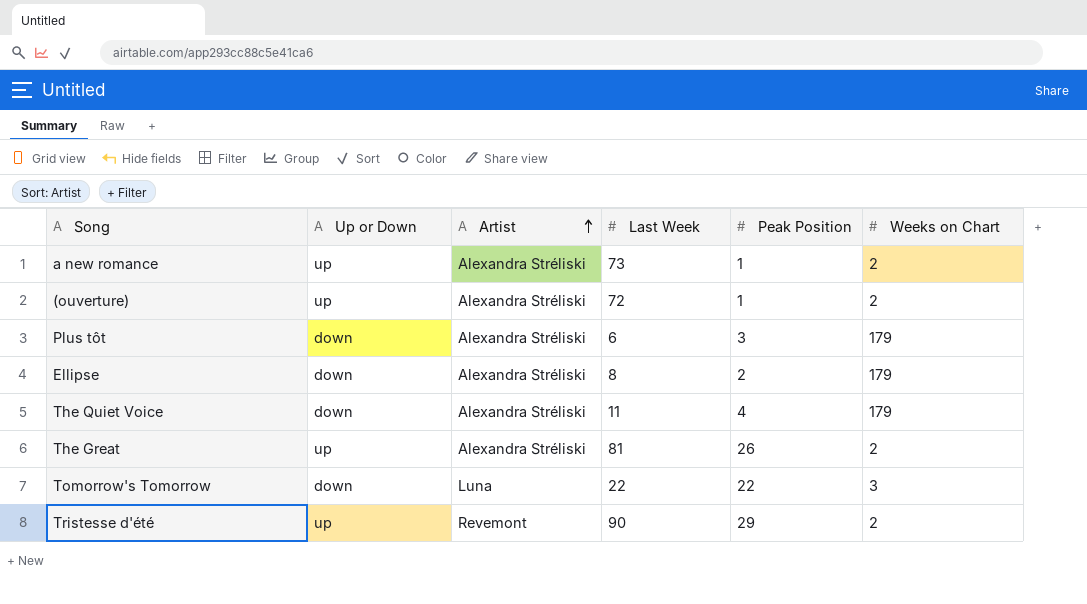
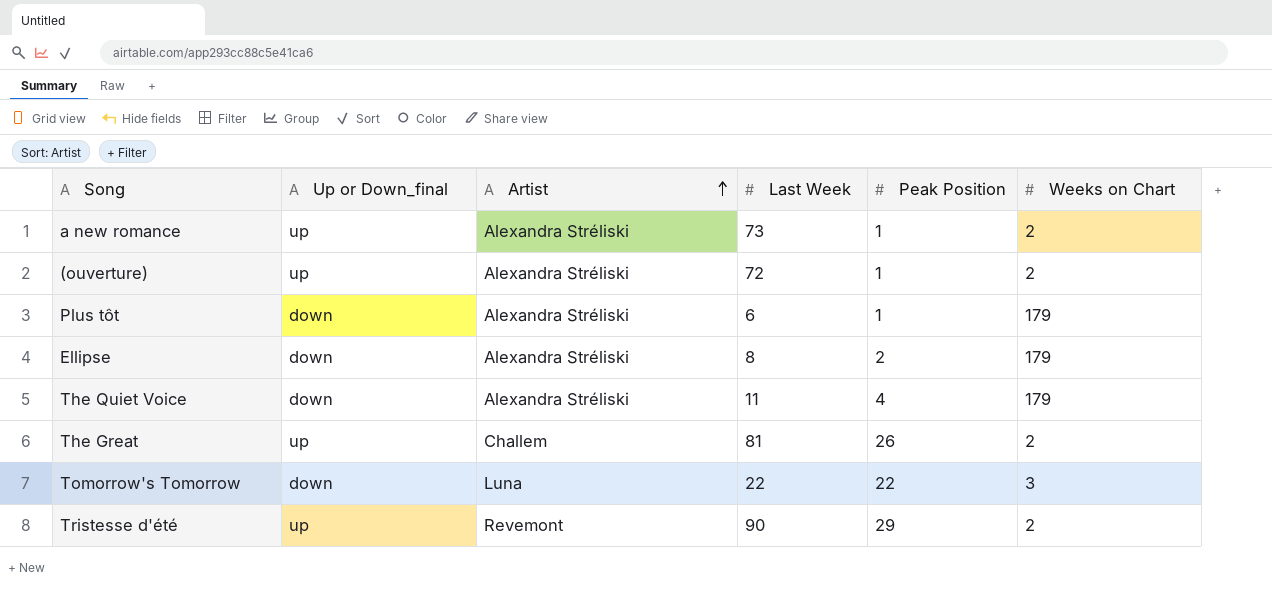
column name: Up or Down -> Up or Down_final
Plus tôt | Peak Position: 3 -> 1
The Great | Artist: Alexandra Stréliski -> Challem

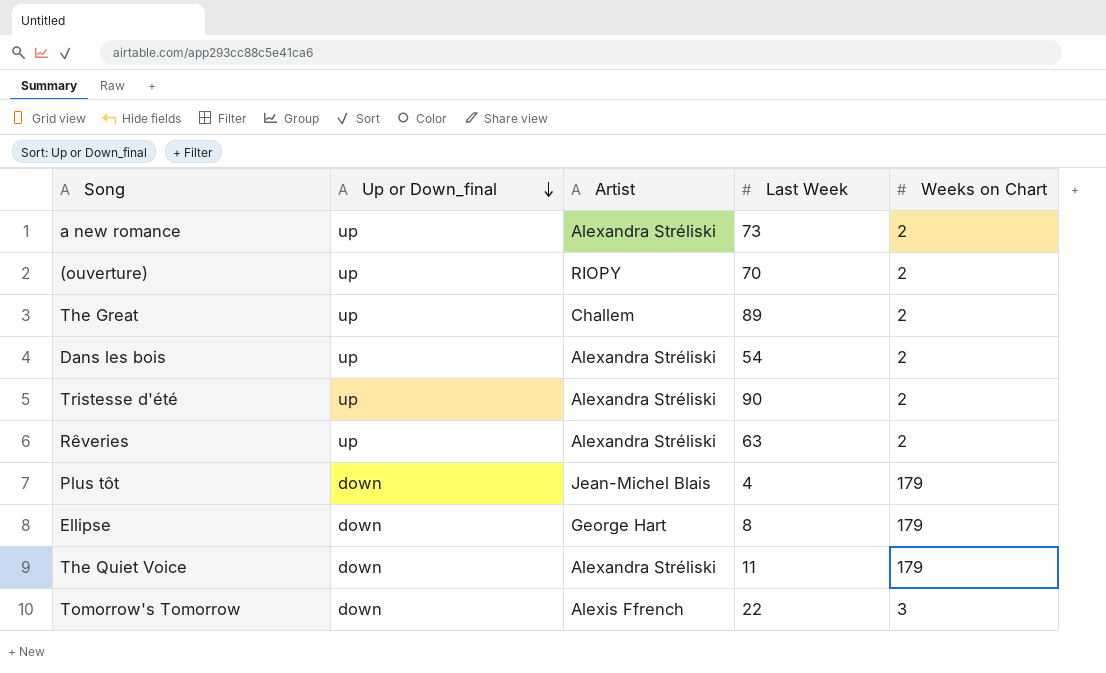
row order: Artist ascending -> Up or Down_final descending
column Peak Position | position: 5 -> none
(ouverture) | Artist: Alexandra Stréliski -> RIOPY
(ouverture) | Last Week: 72 -> 70
The Great | Last Week: 81 -> 89
row Dans les bois: none -> up | Alexandra Stréliski | 54 | 2
Tristesse d'été | Artist: Revemont -> Alexandra Stréliski
row Rêveries: none -> up | Alexandra Stréliski | 63 | 2
Plus tôt | Artist: Alexandra Stréliski -> Jean-Michel Blais
Plus tôt | Last Week: 6 -> 4
Ellipse | Artist: Alexandra Stréliski -> George Hart
Tomorrow's Tomorrow | Artist: Luna -> Alexis Ffrench

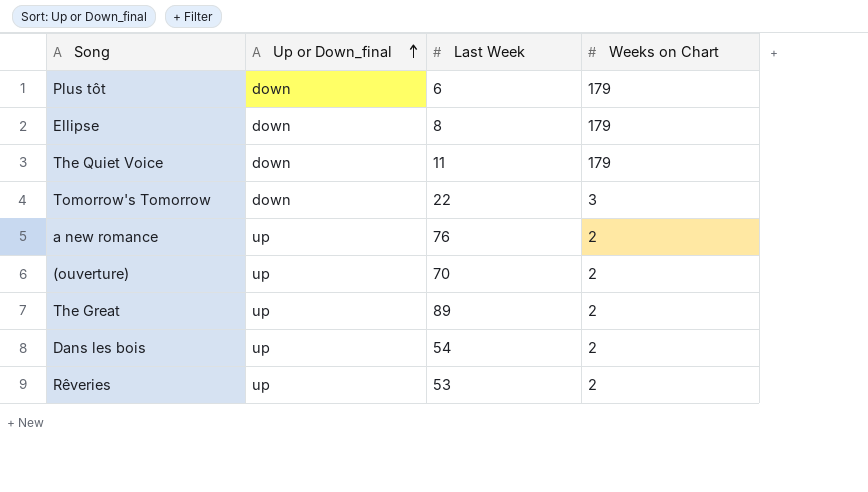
row order: Up or Down_final descending -> Up or Down_final ascending
column Artist | position: 3 -> none
row Tristesse d'été: up | Alexandra Stréliski | 90 | 2 -> none
Plus tôt | Last Week: 4 -> 6
a new romance | Last Week: 73 -> 76
Rêveries | Last Week: 63 -> 53

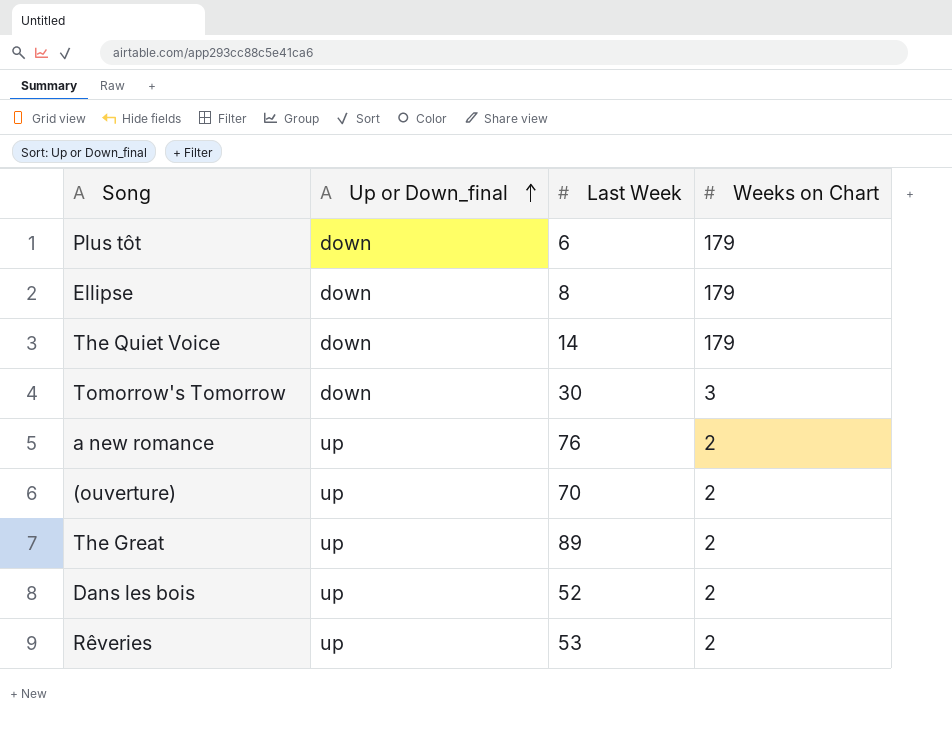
The Quiet Voice | Last Week: 11 -> 14
Tomorrow's Tomorrow | Last Week: 22 -> 30
Dans les bois | Last Week: 54 -> 52

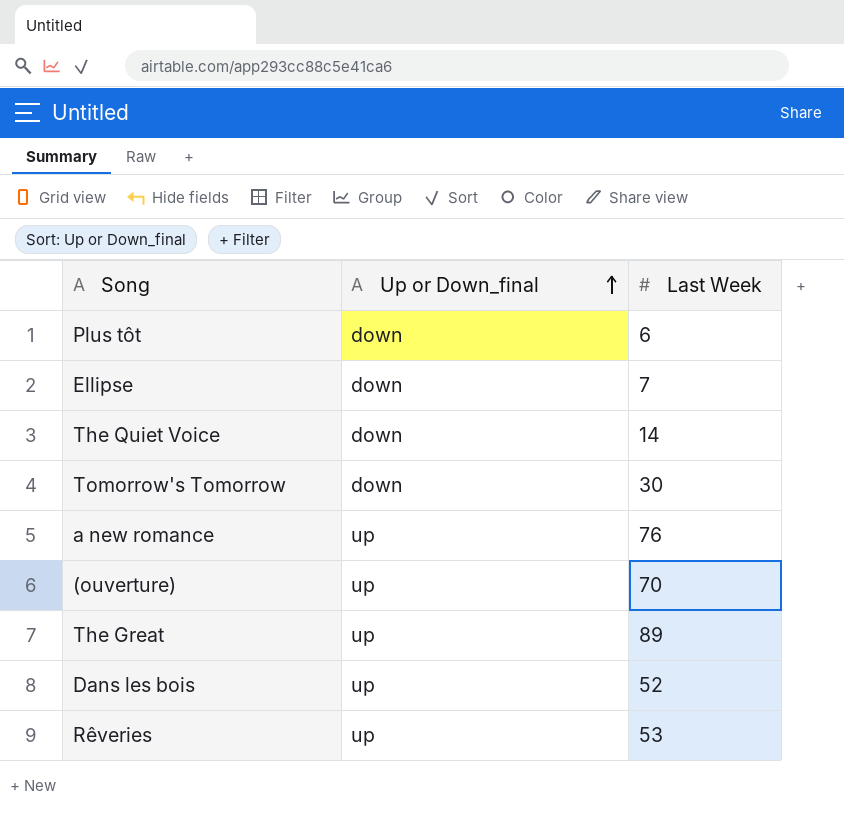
column Weeks on Chart | position: 4 -> none
Ellipse | Last Week: 8 -> 7

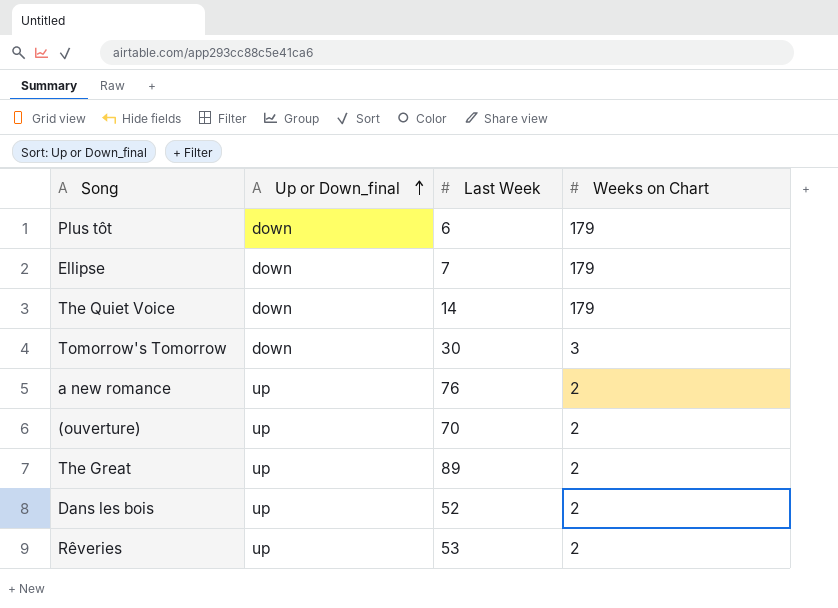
column Weeks on Chart | position: none -> 4

